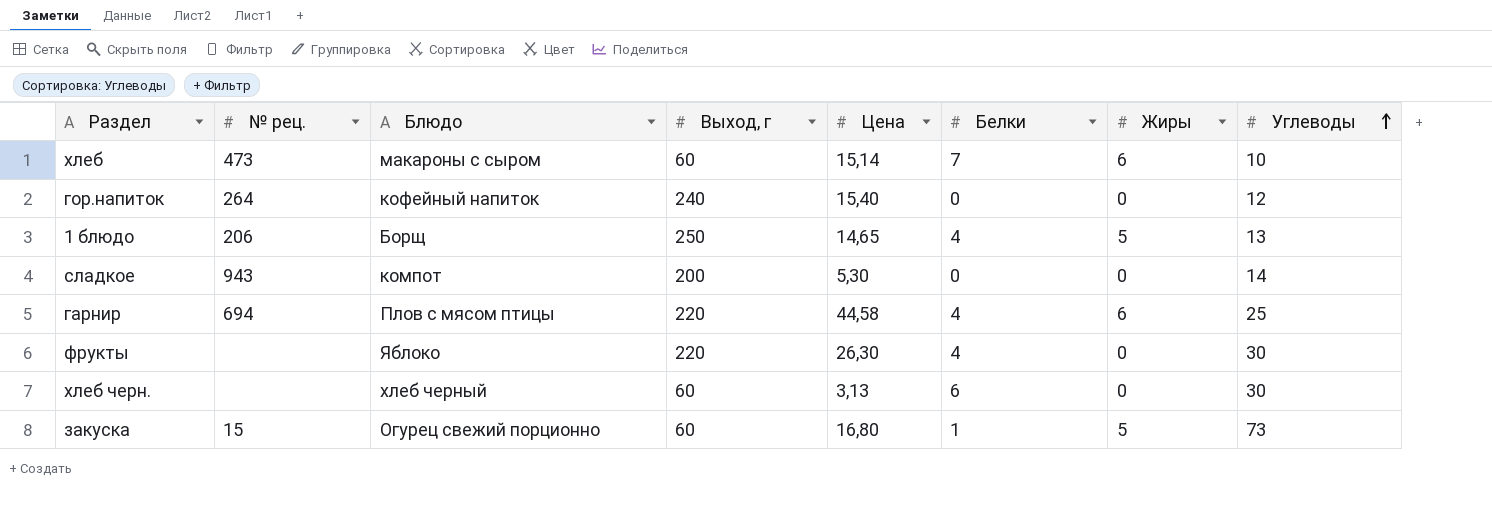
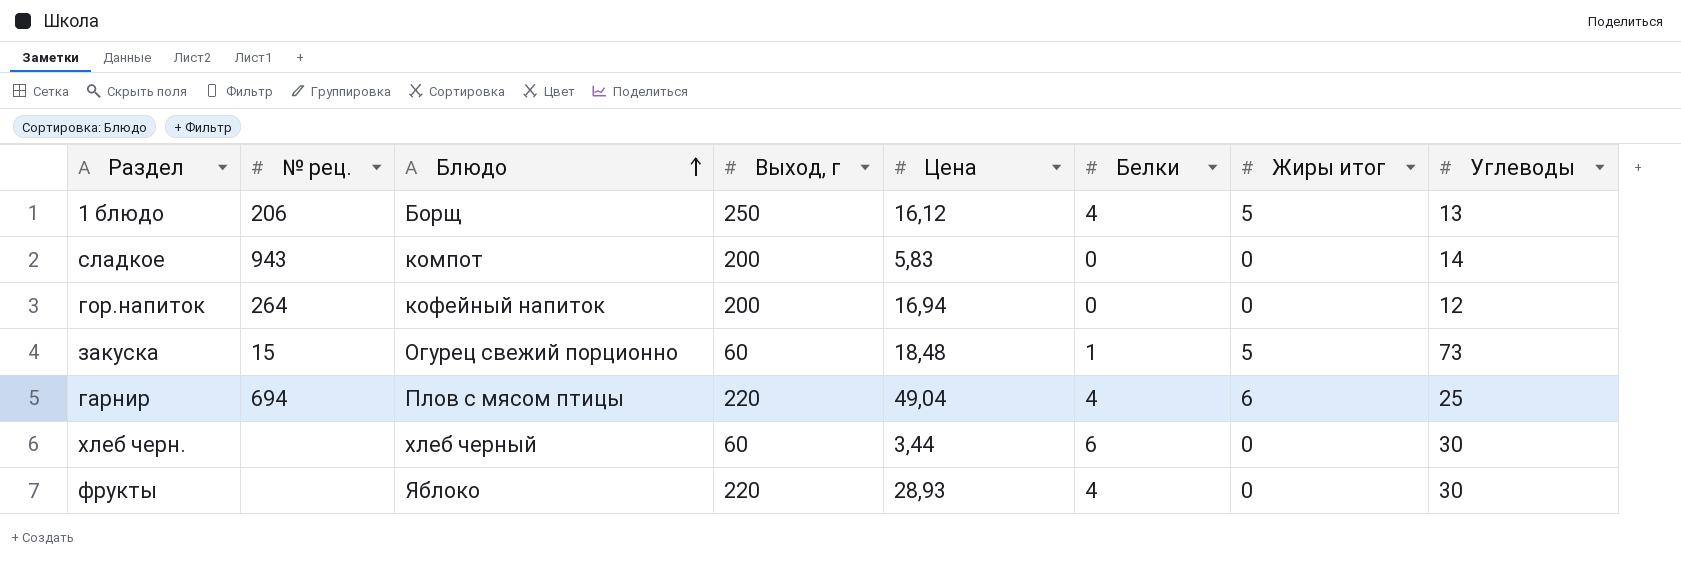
row order: Углеводы ascending -> Блюдо ascending
column name: Жиры -> Жиры итог
row хлеб: 473 | макароны с сыром | 60 | 15,14 | 7 | 6 | 10 -> none
1 блюдо | Цена: 14,65 -> 16,12
сладкое | Цена: 5,30 -> 5,83
гор.напиток | Выход, г: 240 -> 200
гор.напиток | Цена: 15,40 -> 16,94
закуска | Цена: 16,80 -> 18,48
гарнир | Цена: 44,58 -> 49,04
хлеб черн. | Цена: 3,13 -> 3,44
фрукты | Цена: 26,30 -> 28,93

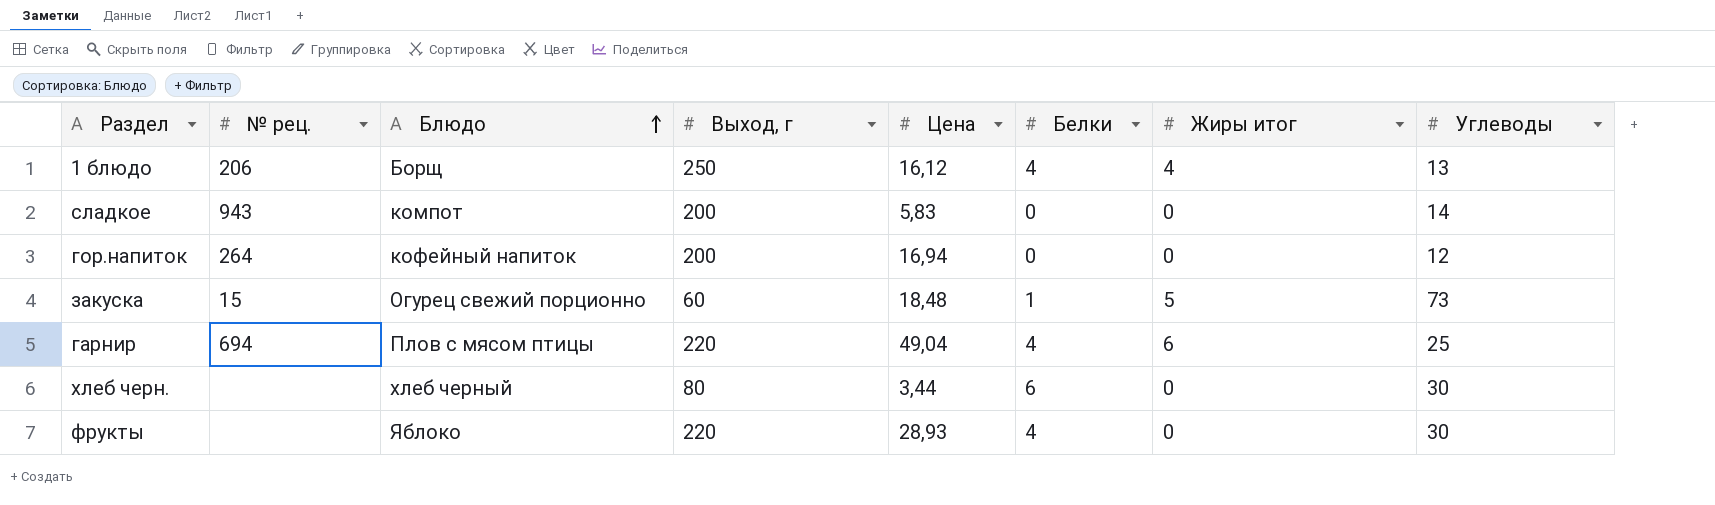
1 блюдо | Жиры итог: 5 -> 4
хлеб черн. | Выход, г: 60 -> 80

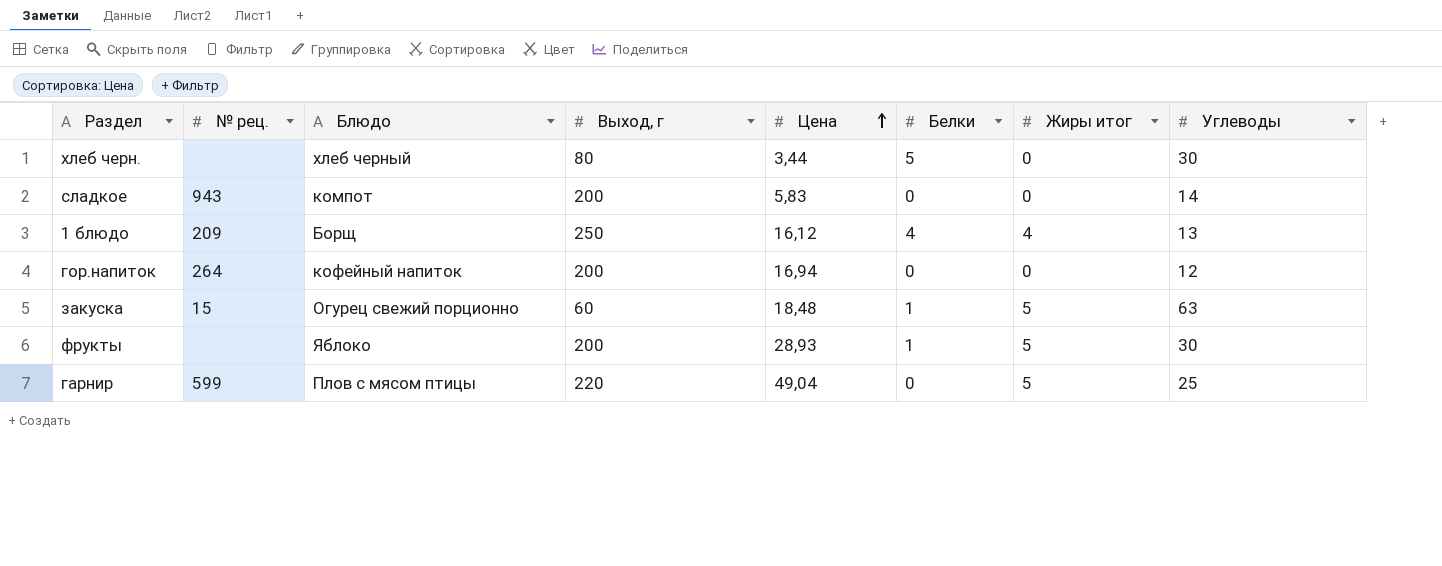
row order: Блюдо ascending -> Цена ascending
хлеб черн. | Белки: 6 -> 5
1 блюдо | № рец.: 206 -> 209
закуска | Углеводы: 73 -> 63
фрукты | Выход, г: 220 -> 200
фрукты | Белки: 4 -> 1
фрукты | Жиры итог: 0 -> 5
гарнир | № рец.: 694 -> 599
гарнир | Белки: 4 -> 0
гарнир | Жиры итог: 6 -> 5

